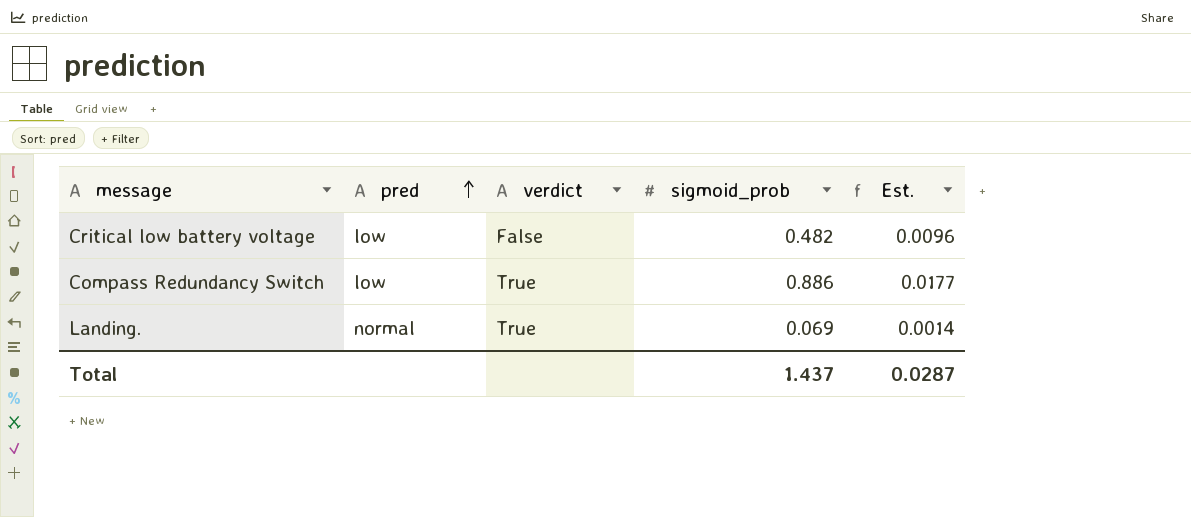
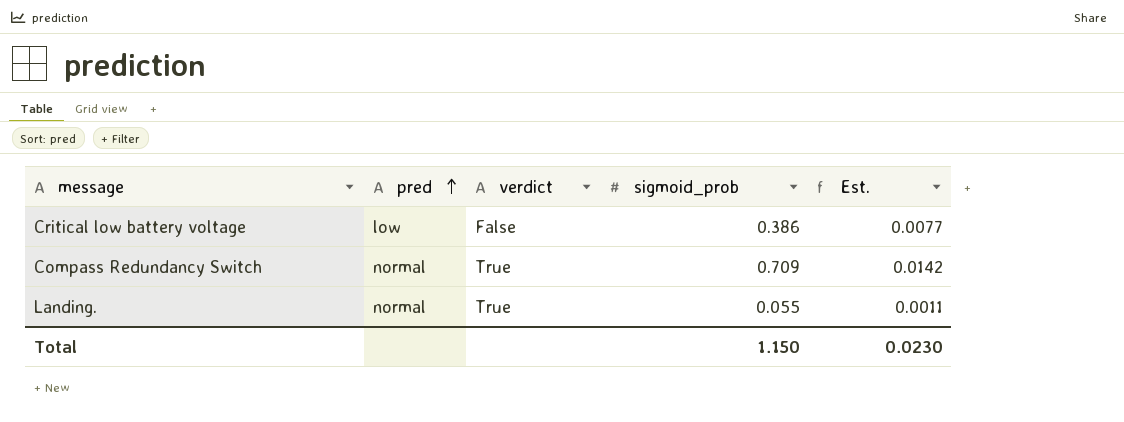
Critical low battery voltage | sigmoid_prob: 0.482 -> 0.386
Critical low battery voltage | Est.: 0.0096 -> 0.0077
Compass Redundancy Switch | pred: low -> normal
Compass Redundancy Switch | sigmoid_prob: 0.886 -> 0.709
Compass Redundancy Switch | Est.: 0.0177 -> 0.0142
Landing. | sigmoid_prob: 0.069 -> 0.055
Landing. | Est.: 0.0014 -> 0.0011
Total | sigmoid_prob: 1.437 -> 1.150
Total | Est.: 0.0287 -> 0.0230

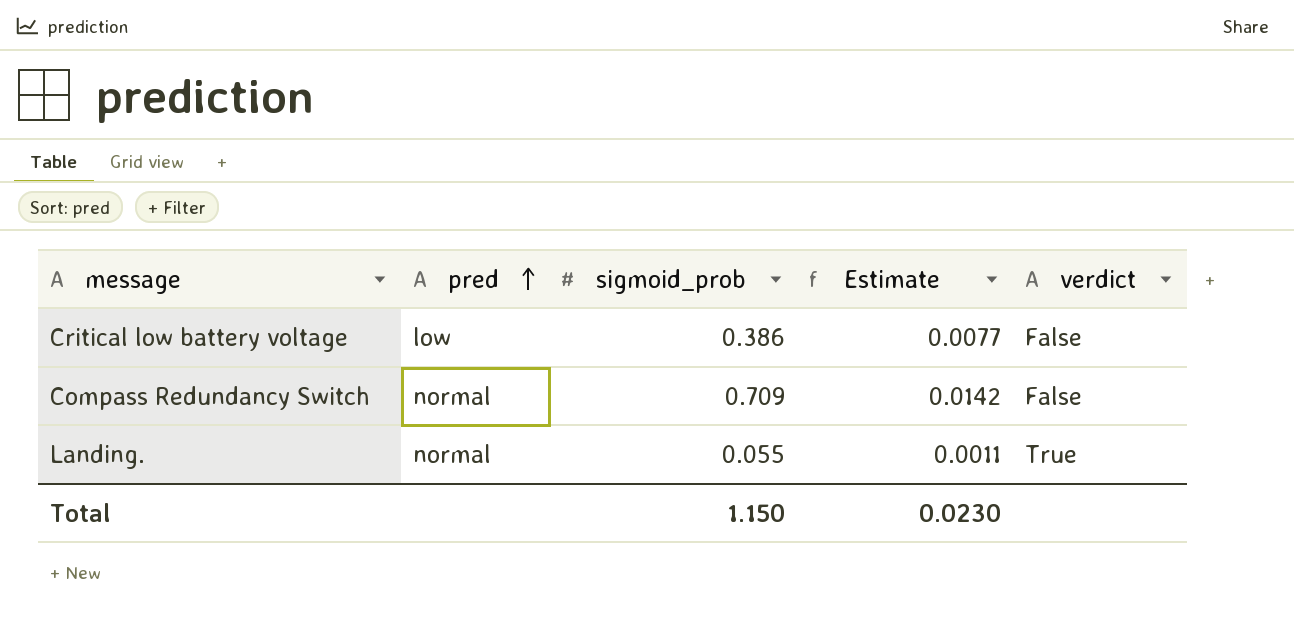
column name: Est. -> Estimate
column verdict | position: 3 -> 5
Compass Redundancy Switch | verdict: True -> False

